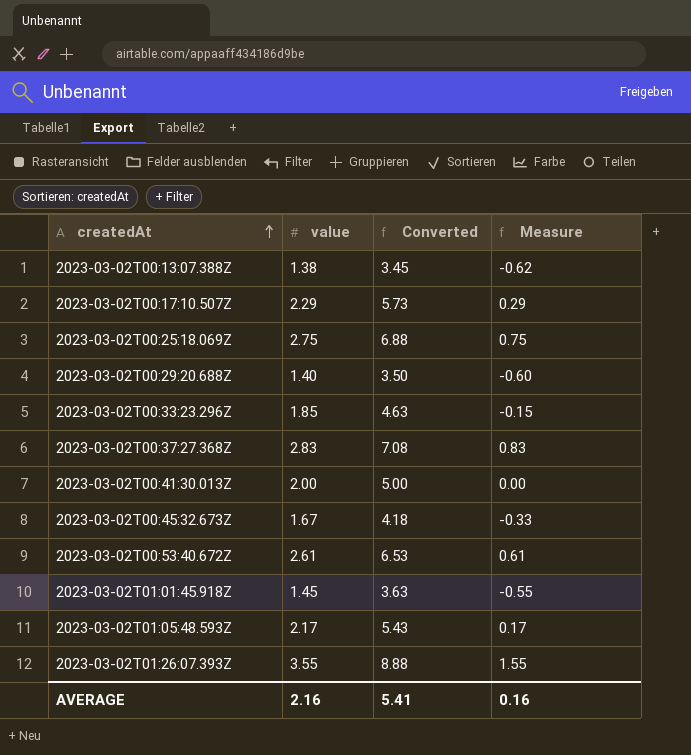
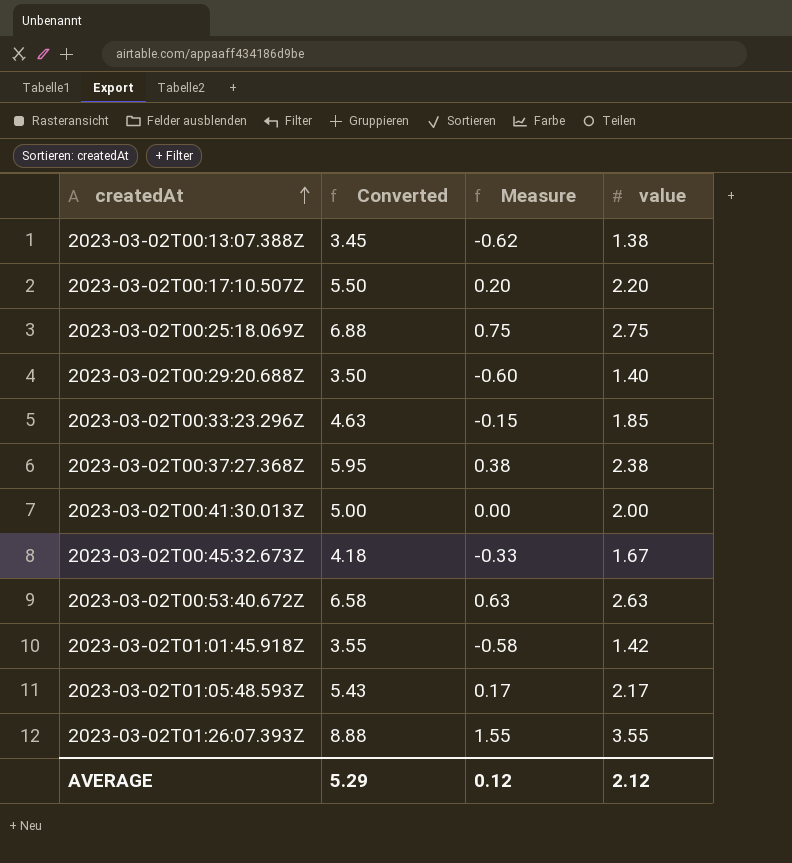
column value | position: 2 -> 4
2023-03-02T00:17:10.507Z | Converted: 5.73 -> 5.50
2023-03-02T00:17:10.507Z | Measure: 0.29 -> 0.20
2023-03-02T00:17:10.507Z | value: 2.29 -> 2.20
2023-03-02T00:37:27.368Z | Converted: 7.08 -> 5.95
2023-03-02T00:37:27.368Z | Measure: 0.83 -> 0.38
2023-03-02T00:37:27.368Z | value: 2.83 -> 2.38
2023-03-02T00:53:40.672Z | Converted: 6.53 -> 6.58
2023-03-02T00:53:40.672Z | Measure: 0.61 -> 0.63
2023-03-02T00:53:40.672Z | value: 2.61 -> 2.63
2023-03-02T01:01:45.918Z | Converted: 3.63 -> 3.55
2023-03-02T01:01:45.918Z | Measure: -0.55 -> -0.58
2023-03-02T01:01:45.918Z | value: 1.45 -> 1.42
AVERAGE | Converted: 5.41 -> 5.29
AVERAGE | Measure: 0.16 -> 0.12
AVERAGE | value: 2.16 -> 2.12

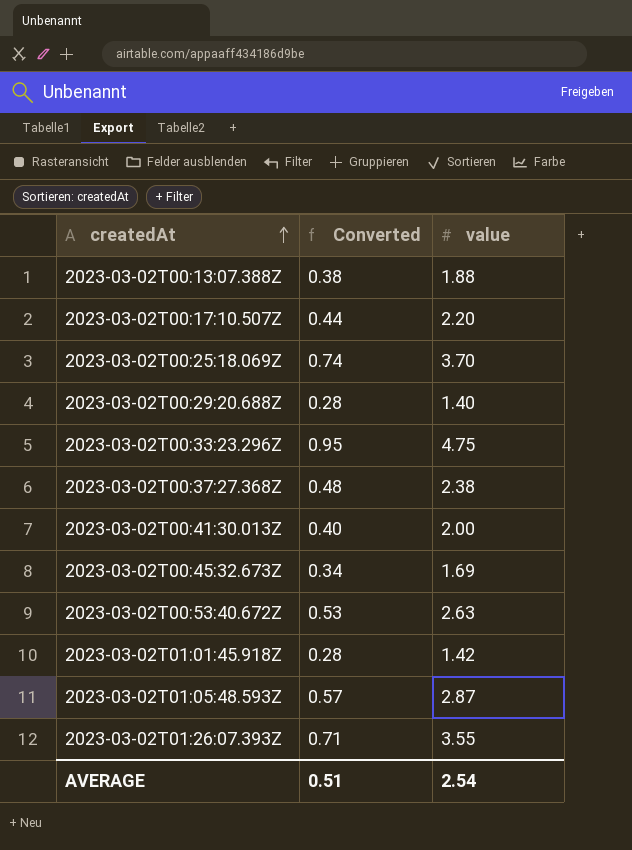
column Measure | formula: [value] - 2 -> none
column Converted | formula: [value] * 2.5 -> [value] * 0.2
2023-03-02T00:13:07.388Z | value: 1.38 -> 1.88
2023-03-02T00:25:18.069Z | value: 2.75 -> 3.70
2023-03-02T00:33:23.296Z | value: 1.85 -> 4.75
2023-03-02T00:45:32.673Z | value: 1.67 -> 1.69
2023-03-02T01:05:48.593Z | value: 2.17 -> 2.87
AVERAGE | Converted: 5.29 -> 0.51
AVERAGE | value: 2.12 -> 2.54

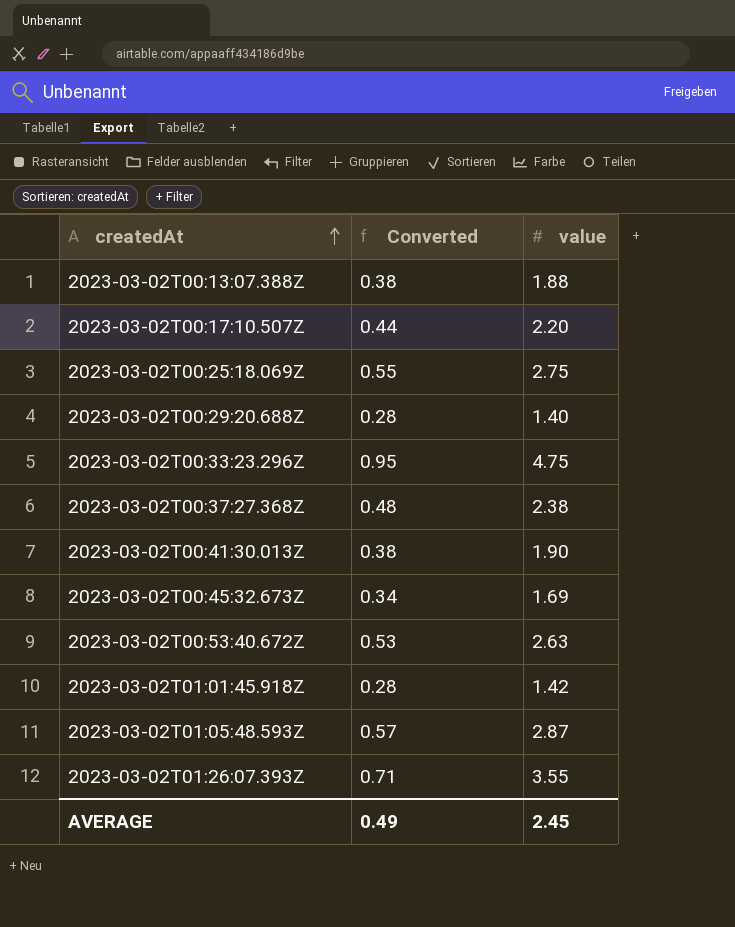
2023-03-02T00:25:18.069Z | Converted: 0.74 -> 0.55
2023-03-02T00:25:18.069Z | value: 3.70 -> 2.75
2023-03-02T00:41:30.013Z | Converted: 0.40 -> 0.38
2023-03-02T00:41:30.013Z | value: 2.00 -> 1.90
AVERAGE | Converted: 0.51 -> 0.49
AVERAGE | value: 2.54 -> 2.45

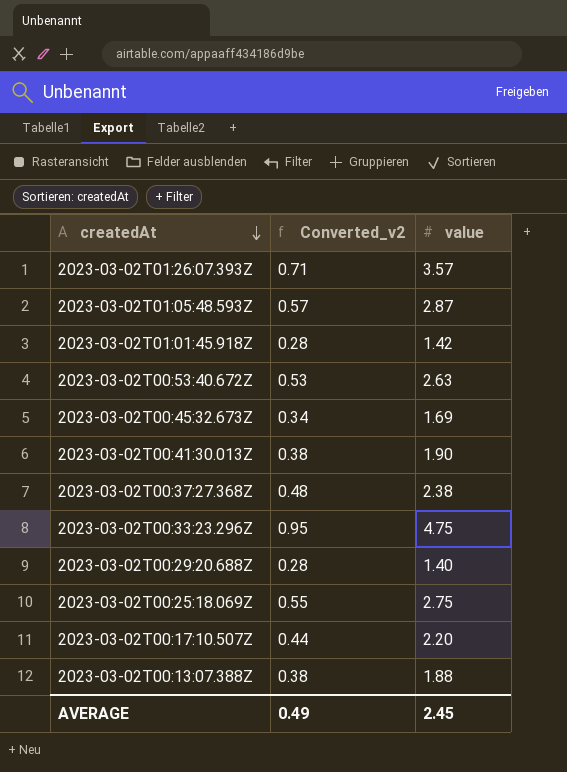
row order: createdAt ascending -> createdAt descending
column name: Converted -> Converted_v2
2023-03-02T01:26:07.393Z | value: 3.55 -> 3.57

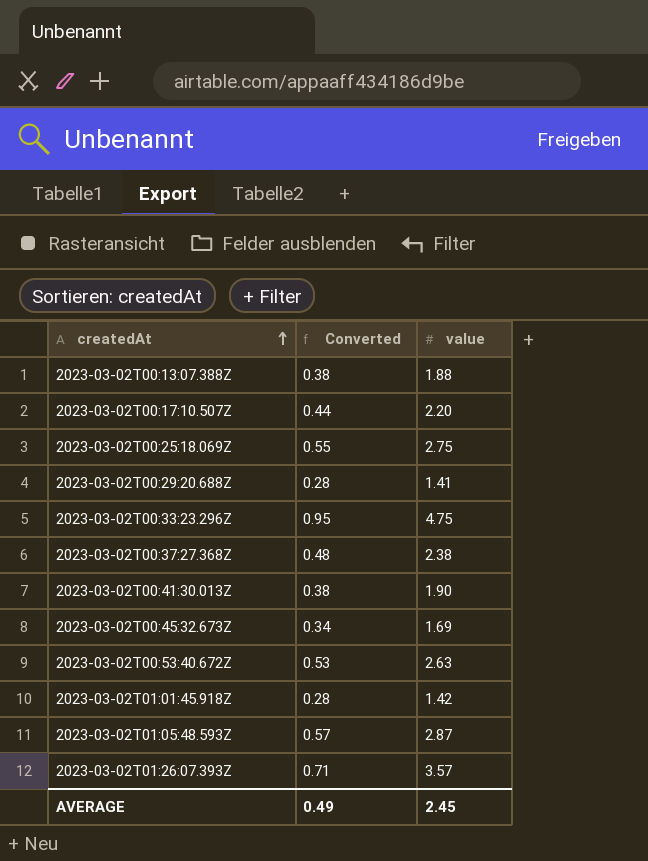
row order: createdAt descending -> createdAt ascending
column name: Converted_v2 -> Converted
2023-03-02T00:29:20.688Z | value: 1.40 -> 1.41

